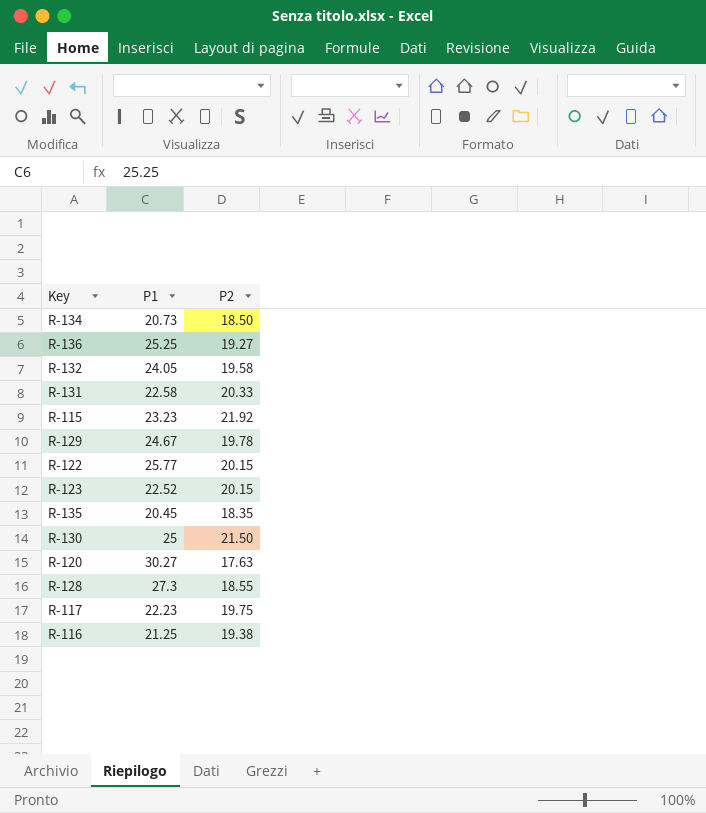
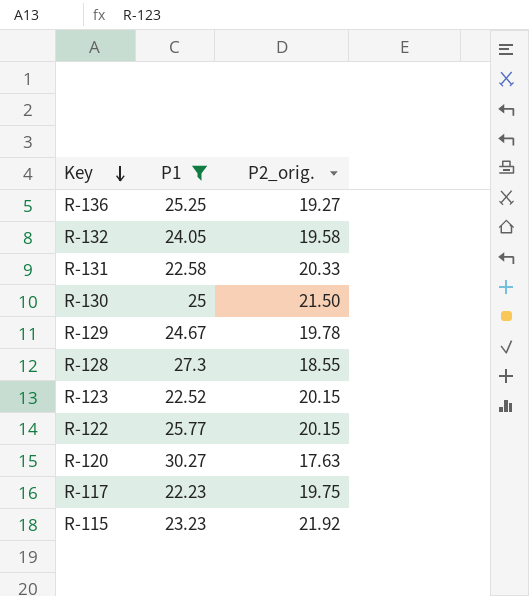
filter: none -> P1 >= 22.23
row order: none -> Key descending
column name: P2 -> P2_orig.

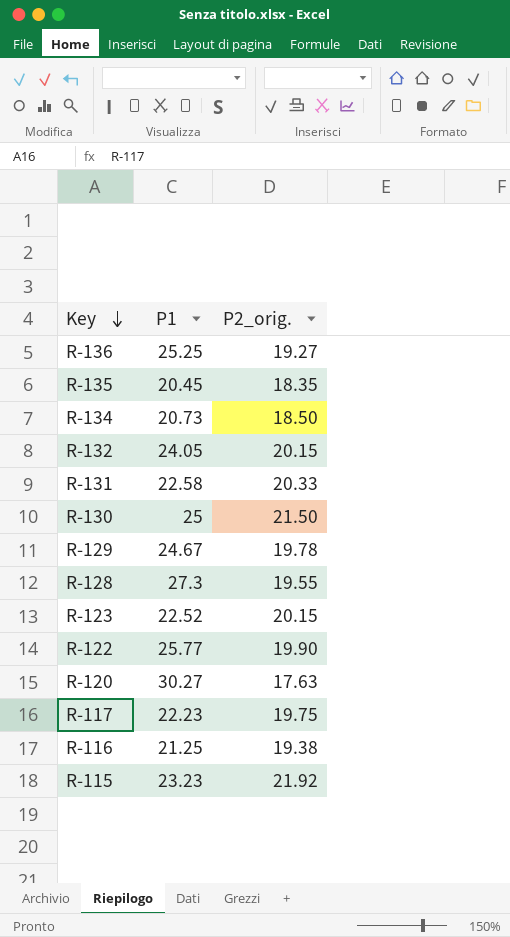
filter: P1 >= 22.23 -> none
R-132 | P2_orig.: 19.58 -> 20.15
R-128 | P2_orig.: 18.55 -> 19.55
R-122 | P2_orig.: 20.15 -> 19.90

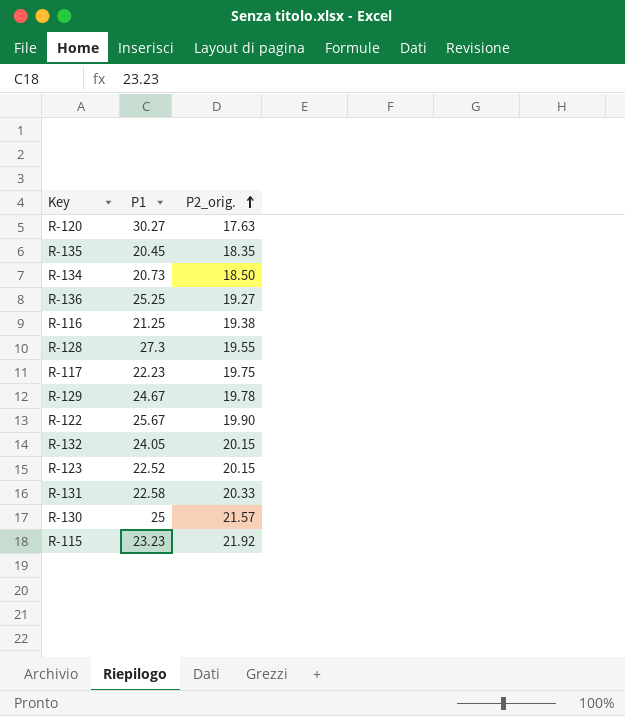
row order: Key descending -> P2_orig. ascending
R-122 | P1: 25.77 -> 25.67
R-130 | P2_orig.: 21.50 -> 21.57

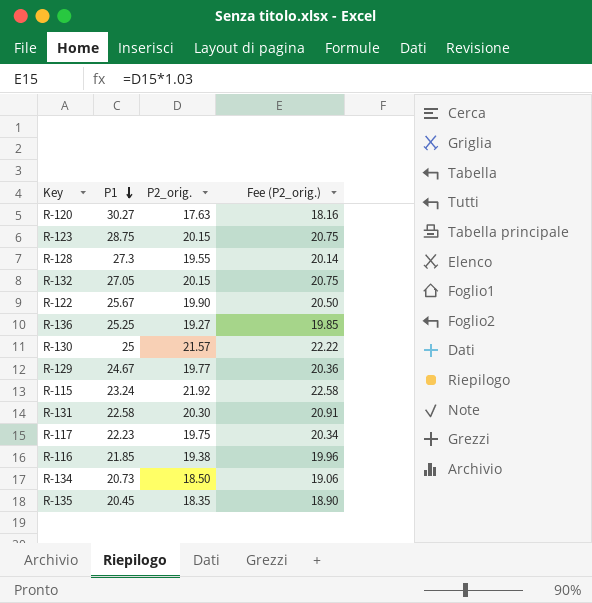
row order: P2_orig. ascending -> P1 descending
column Fee (P2_orig.) | formula: none -> [P2_orig.] * 1.03
R-123 | P1: 22.52 -> 28.75
R-132 | P1: 24.05 -> 27.05
R-129 | P2_orig.: 19.78 -> 19.77
R-115 | P1: 23.23 -> 23.24
R-131 | P2_orig.: 20.33 -> 20.30
R-116 | P1: 21.25 -> 21.85

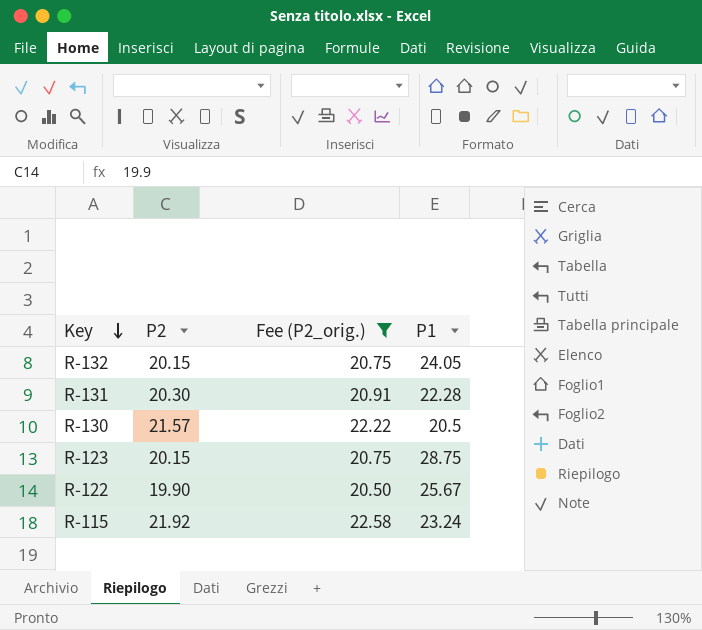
filter: none -> Fee (P2_orig.) >= 20.50
row order: P1 descending -> Key descending
column name: P2_orig. -> P2
column P1 | position: 2 -> 4
R-132 | P1: 27.05 -> 24.05
R-131 | P1: 22.58 -> 22.28
R-130 | P1: 25 -> 20.5

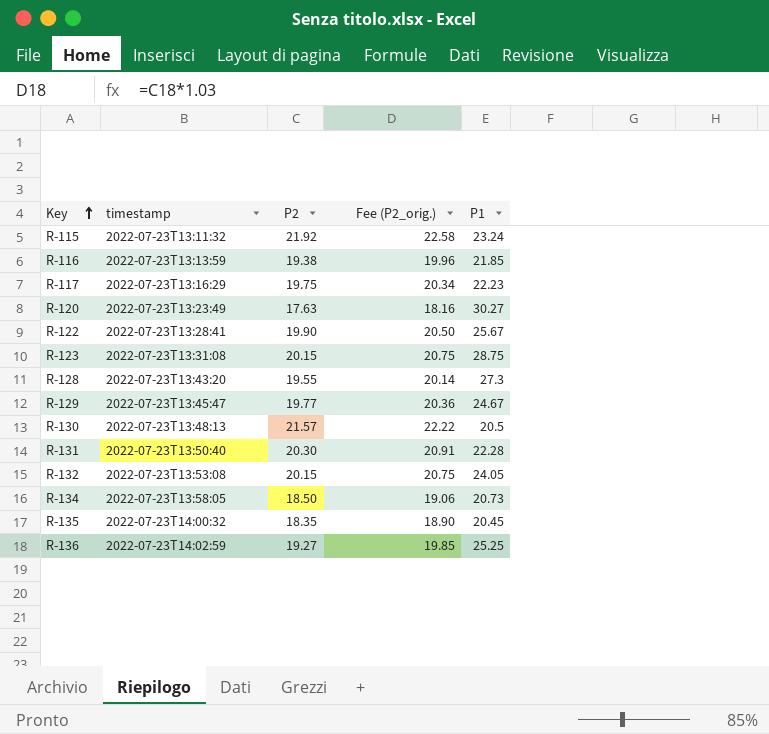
filter: Fee (P2_orig.) >= 20.50 -> none
row order: Key descending -> Key ascending
column timestamp | position: none -> 2

